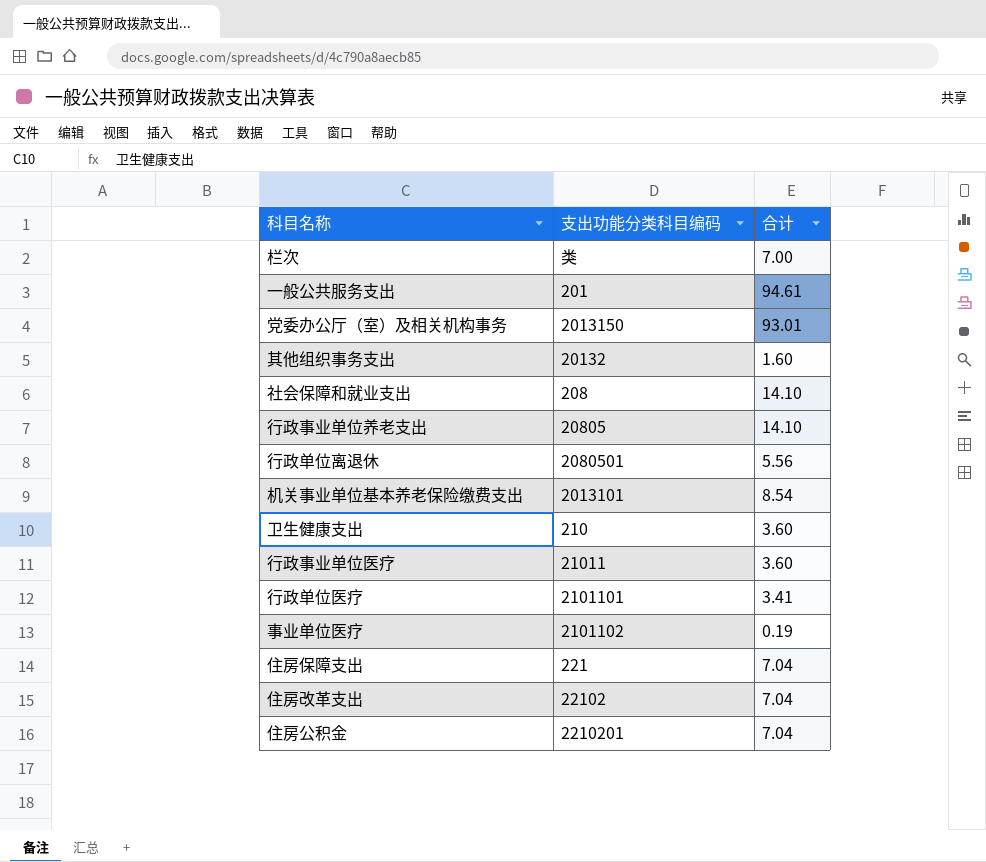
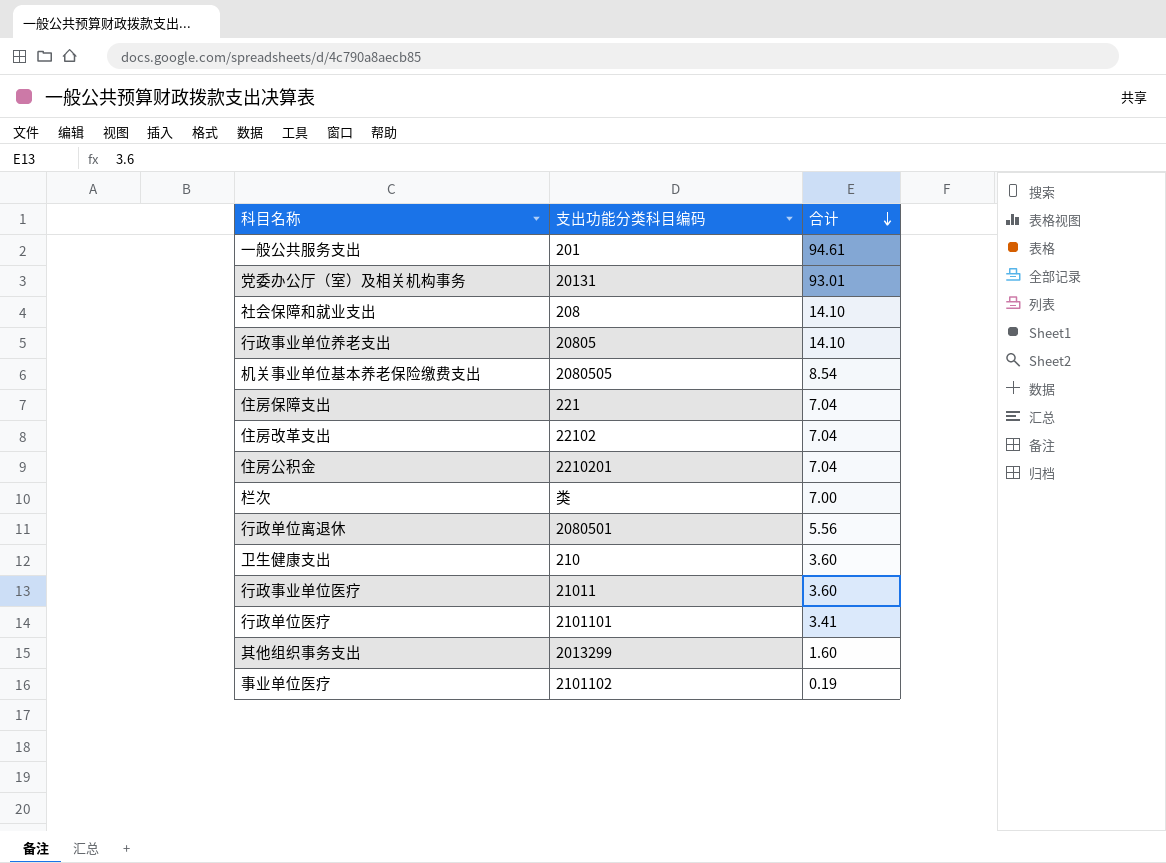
row order: none -> 合计 descending
党委办公厅（室）及相关机构事务 | 支出功能分类科目编码: 2013150 -> 20131
机关事业单位基本养老保险缴费支出 | 支出功能分类科目编码: 2013101 -> 2080505
其他组织事务支出 | 支出功能分类科目编码: 20132 -> 2013299

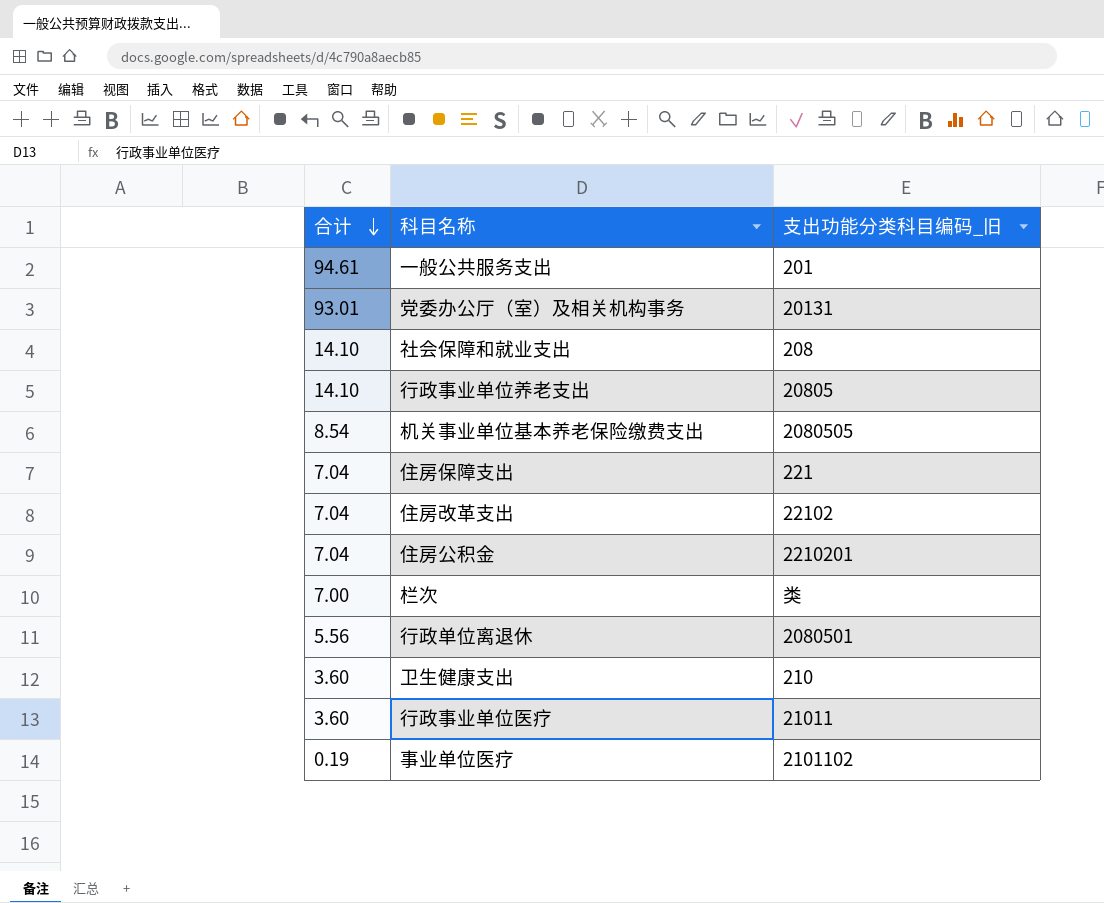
column 合计 | position: 3 -> 1
column name: 支出功能分类科目编码 -> 支出功能分类科目编码_旧
row 行政单位医疗: 2101101 | 3.41 -> none
row 其他组织事务支出: 2013299 | 1.60 -> none

